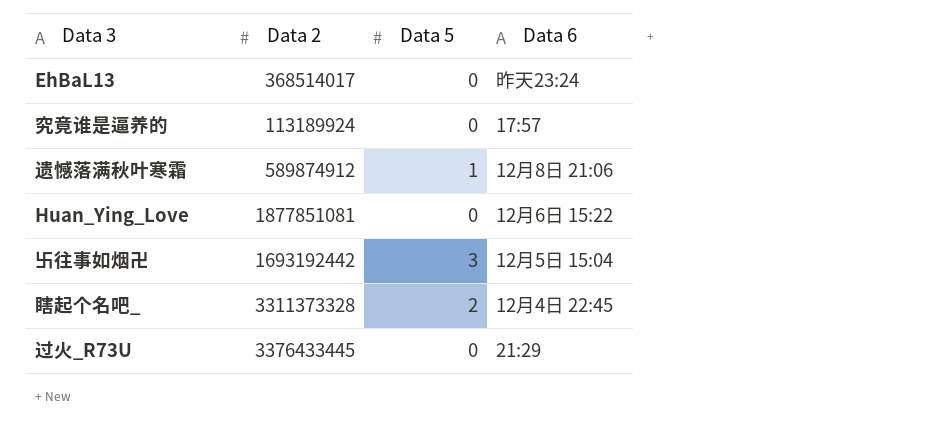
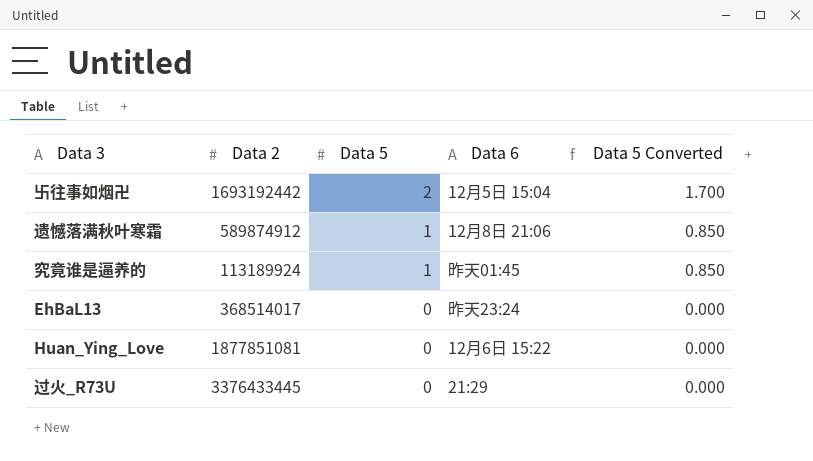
row order: none -> Data 5 descending
column Data 5 Converted | formula: none -> [Data 5] * 0.85
row 瞎起个名吧_: 3311373328 | 2 | 12月4日 22:45 -> none
卐往事如烟卍 | Data 5: 3 -> 2
究竟谁是逼养的 | Data 5: 0 -> 1
究竟谁是逼养的 | Data 6: 17:57 -> 昨天01:45

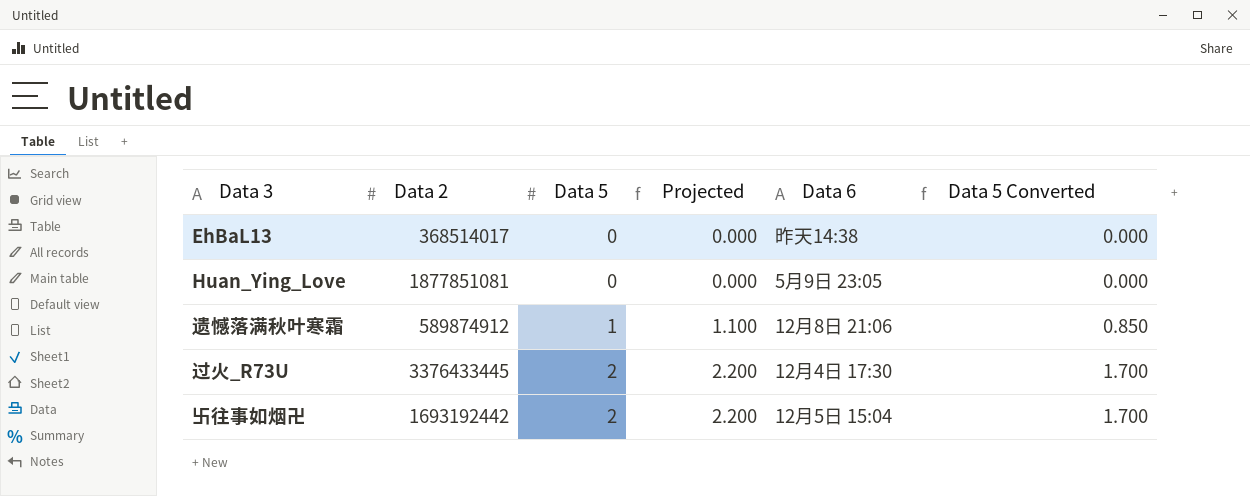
row order: Data 5 descending -> Data 5 ascending
column Projected | formula: none -> [Data 5] * 1.1
row 究竟谁是逼养的: 113189924 | 1 | 昨天01:45 | 0.850 -> none
EhBaL13 | Data 6: 昨天23:24 -> 昨天14:38
Huan_Ying_Love | Data 6: 12月6日 15:22 -> 5月9日 23:05
过火_R73U | Data 5: 0 -> 2
过火_R73U | Data 6: 21:29 -> 12月4日 17:30
过火_R73U | Data 5 Converted: 0.000 -> 1.700

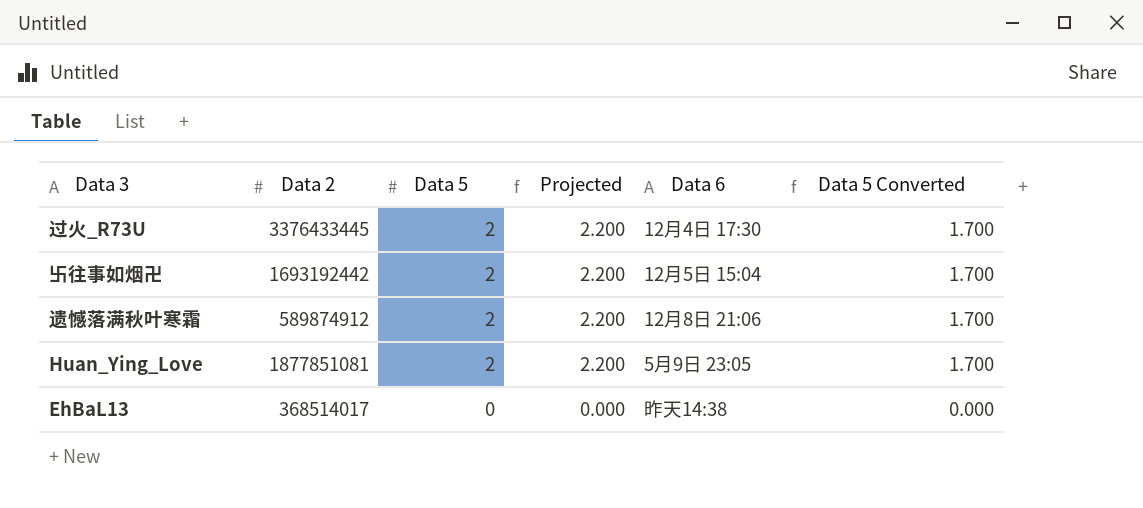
row order: Data 5 ascending -> Data 5 descending
遗憾落满秋叶寒霜 | Data 5: 1 -> 2
遗憾落满秋叶寒霜 | Projected: 1.100 -> 2.200
遗憾落满秋叶寒霜 | Data 5 Converted: 0.850 -> 1.700
Huan_Ying_Love | Data 5: 0 -> 2
Huan_Ying_Love | Projected: 0.000 -> 2.200
Huan_Ying_Love | Data 5 Converted: 0.000 -> 1.700

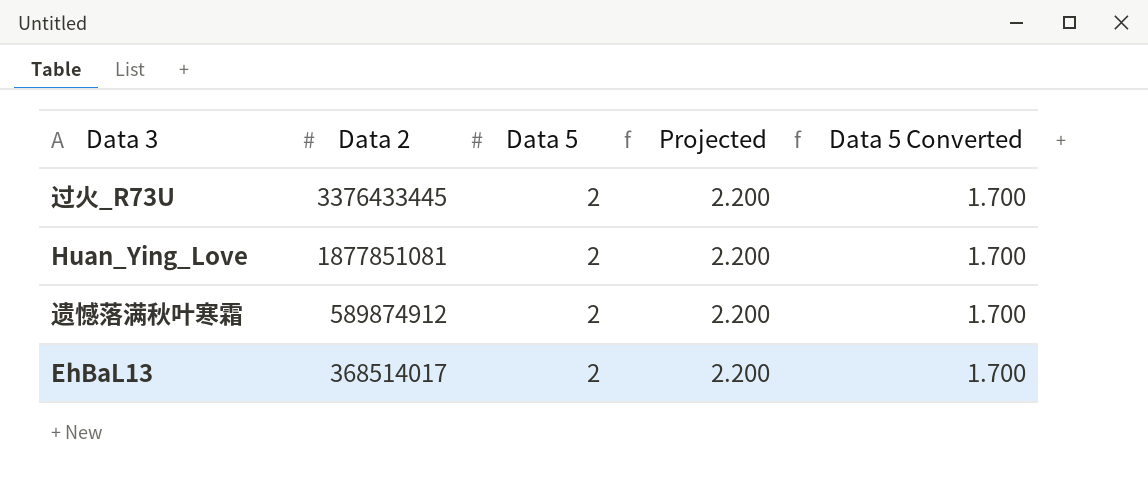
row order: Data 5 descending -> Data 2 descending
column Data 6 | position: 5 -> none
row 卐往事如烟卍: 1693192442 | 2 | 2.200 | 12月5日 15:04 | 1.700 -> none
EhBaL13 | Data 5: 0 -> 2
EhBaL13 | Projected: 0.000 -> 2.200
EhBaL13 | Data 5 Converted: 0.000 -> 1.700

